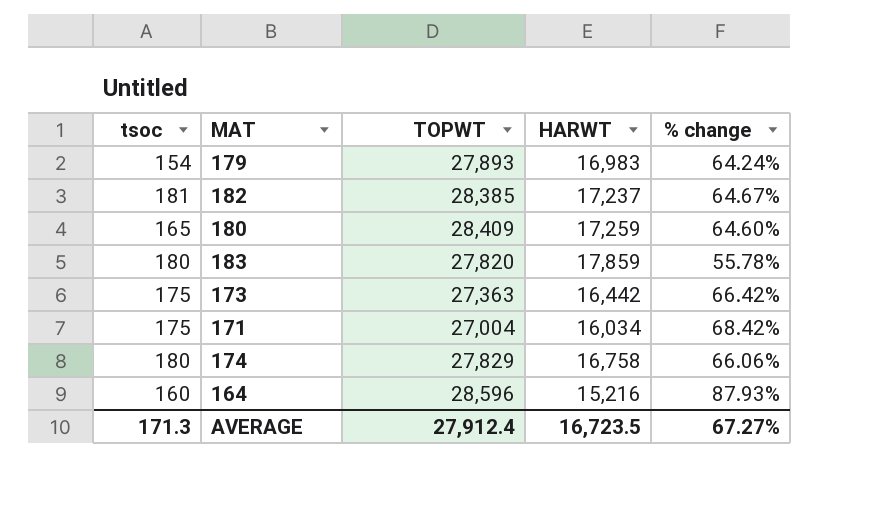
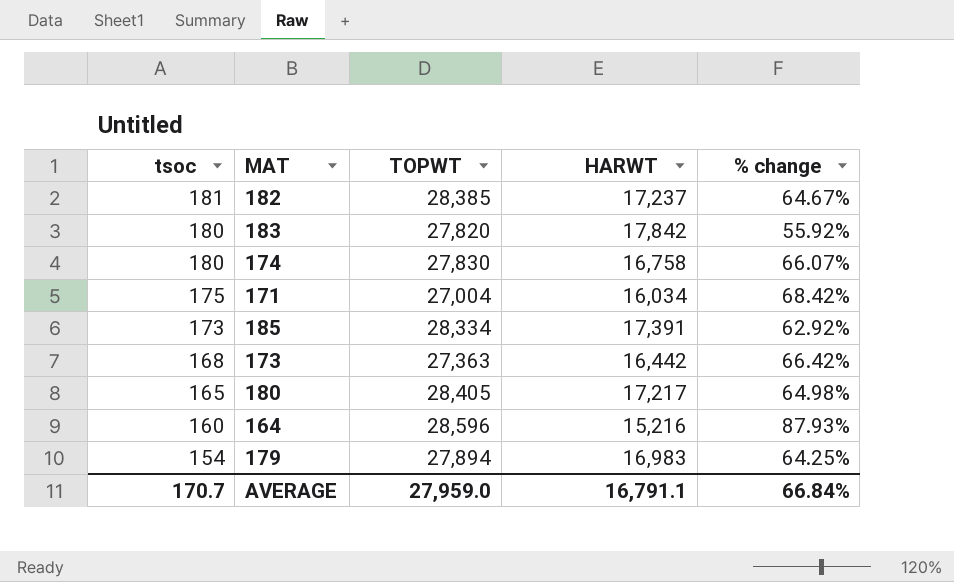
row order: none -> tsoc descending
183 | HARWT: 17,859 -> 17,842
183 | % change: 55.78% -> 55.92%
174 | TOPWT: 27,829 -> 27,830
174 | % change: 66.06% -> 66.07%
row 185: none -> 173 | 28,334 | 17,391 | 62.92%
173 | tsoc: 175 -> 168
180 | TOPWT: 28,409 -> 28,405
180 | HARWT: 17,259 -> 17,217
180 | % change: 64.60% -> 64.98%
179 | TOPWT: 27,893 -> 27,894
179 | % change: 64.24% -> 64.25%
AVERAGE | tsoc: 171.3 -> 170.7
AVERAGE | TOPWT: 27,912.4 -> 27,959.0
AVERAGE | HARWT: 16,723.5 -> 16,791.1
AVERAGE | % change: 67.27% -> 66.84%

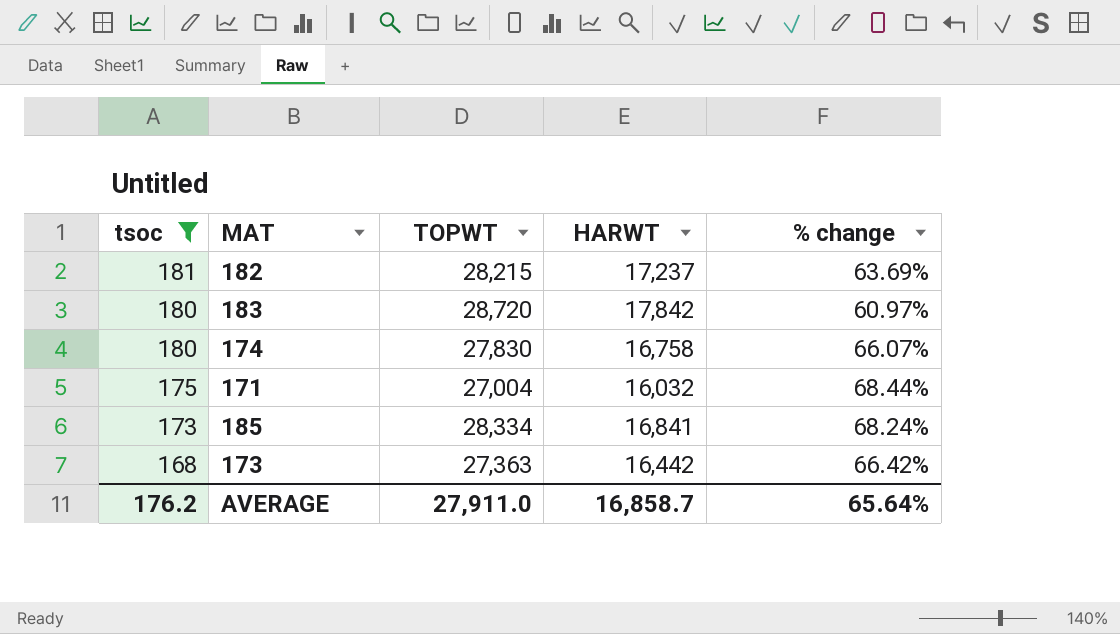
filter: none -> tsoc >= 168
182 | TOPWT: 28,385 -> 28,215
182 | % change: 64.67% -> 63.69%
183 | TOPWT: 27,820 -> 28,720
183 | % change: 55.92% -> 60.97%
171 | HARWT: 16,034 -> 16,032
171 | % change: 68.42% -> 68.44%
185 | HARWT: 17,391 -> 16,841
185 | % change: 62.92% -> 68.24%
AVERAGE | tsoc: 170.7 -> 176.2
AVERAGE | TOPWT: 27,959.0 -> 27,911.0
AVERAGE | HARWT: 16,791.1 -> 16,858.7
AVERAGE | % change: 66.84% -> 65.64%

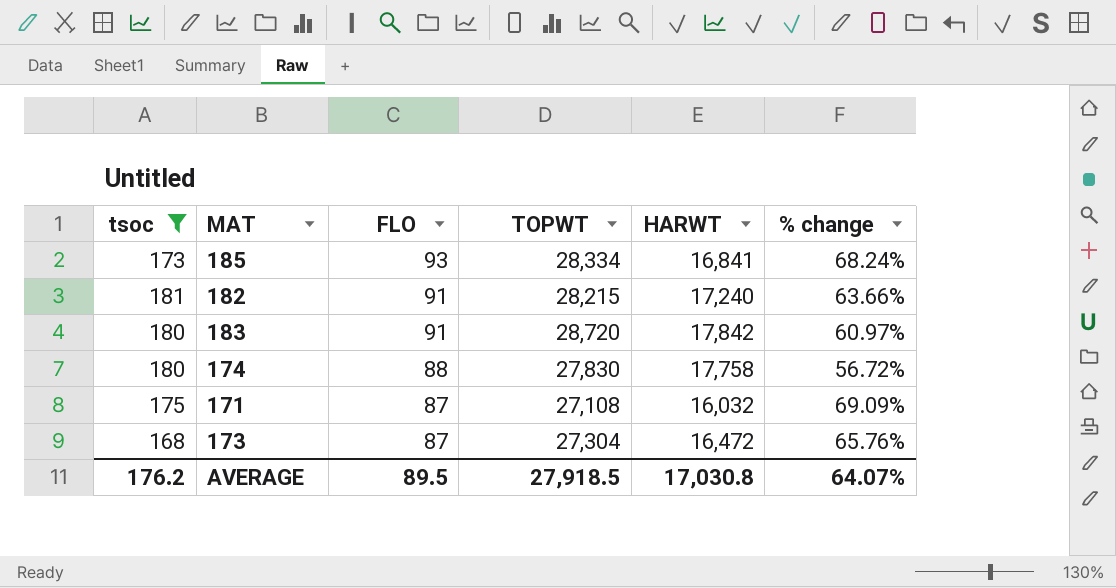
row order: tsoc descending -> FLO descending
column FLO | position: none -> 3
182 | HARWT: 17,237 -> 17,240
182 | % change: 63.69% -> 63.66%
174 | HARWT: 16,758 -> 17,758
174 | % change: 66.07% -> 56.72%
171 | TOPWT: 27,004 -> 27,108
171 | % change: 68.44% -> 69.09%
173 | TOPWT: 27,363 -> 27,304
173 | HARWT: 16,442 -> 16,472
173 | % change: 66.42% -> 65.76%
AVERAGE | TOPWT: 27,911.0 -> 27,918.5
AVERAGE | HARWT: 16,858.7 -> 17,030.8
AVERAGE | % change: 65.64% -> 64.07%

